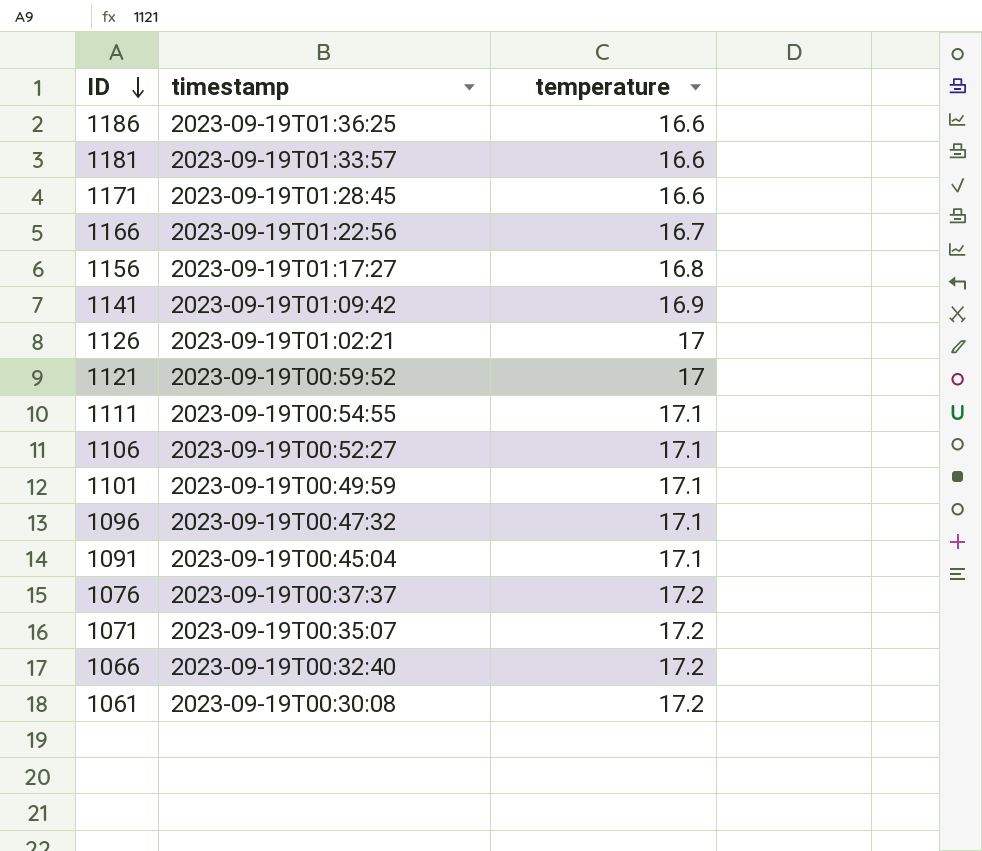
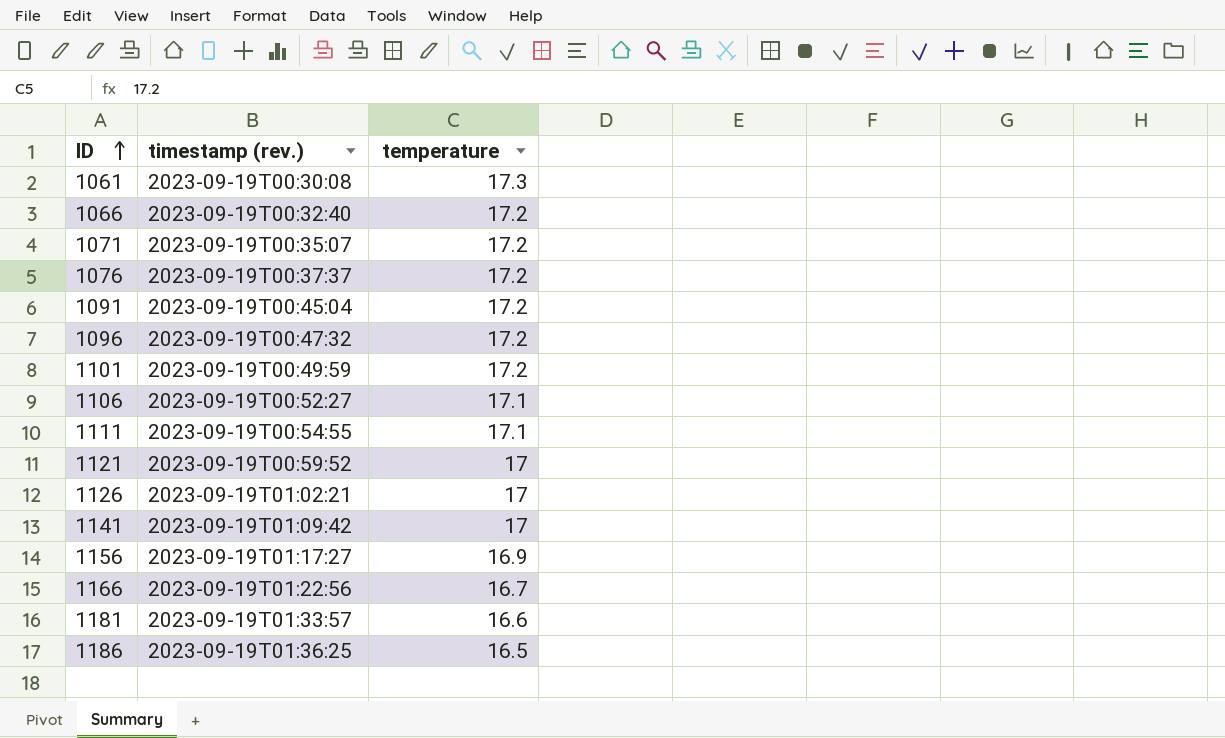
row order: ID descending -> ID ascending
column name: timestamp -> timestamp (rev.)
row 1171: 2023-09-19T01:28:45 | 16.6 -> none
1061 | temperature: 17.2 -> 17.3
1091 | temperature: 17.1 -> 17.2
1096 | temperature: 17.1 -> 17.2
1101 | temperature: 17.1 -> 17.2
1141 | temperature: 16.9 -> 17
1156 | temperature: 16.8 -> 16.9
1186 | temperature: 16.6 -> 16.5

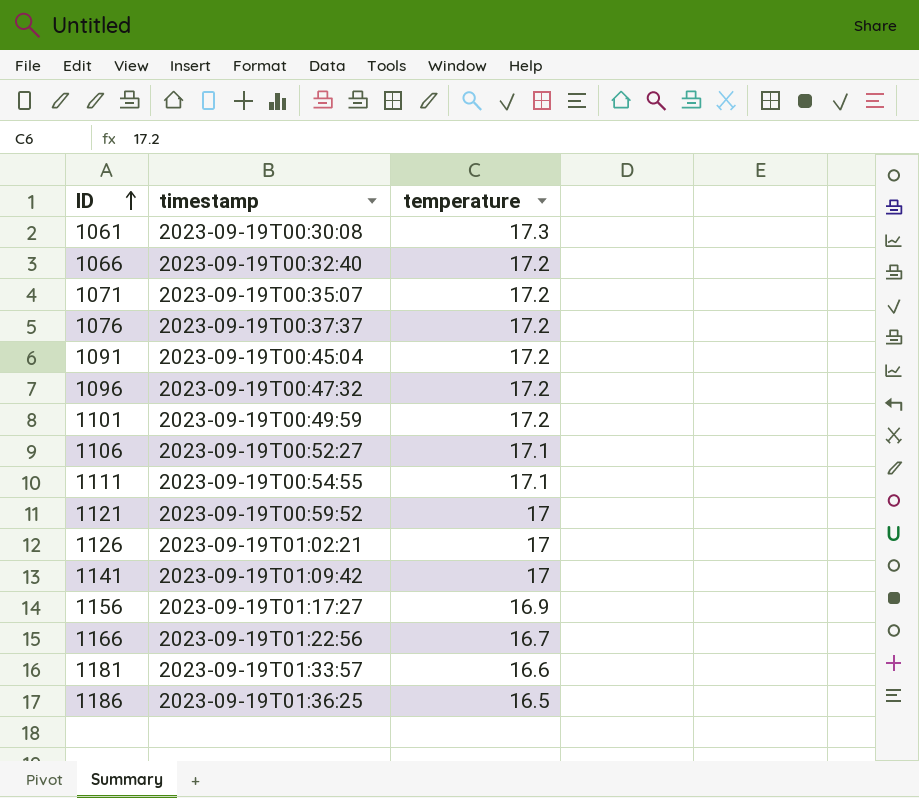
column name: timestamp (rev.) -> timestamp

